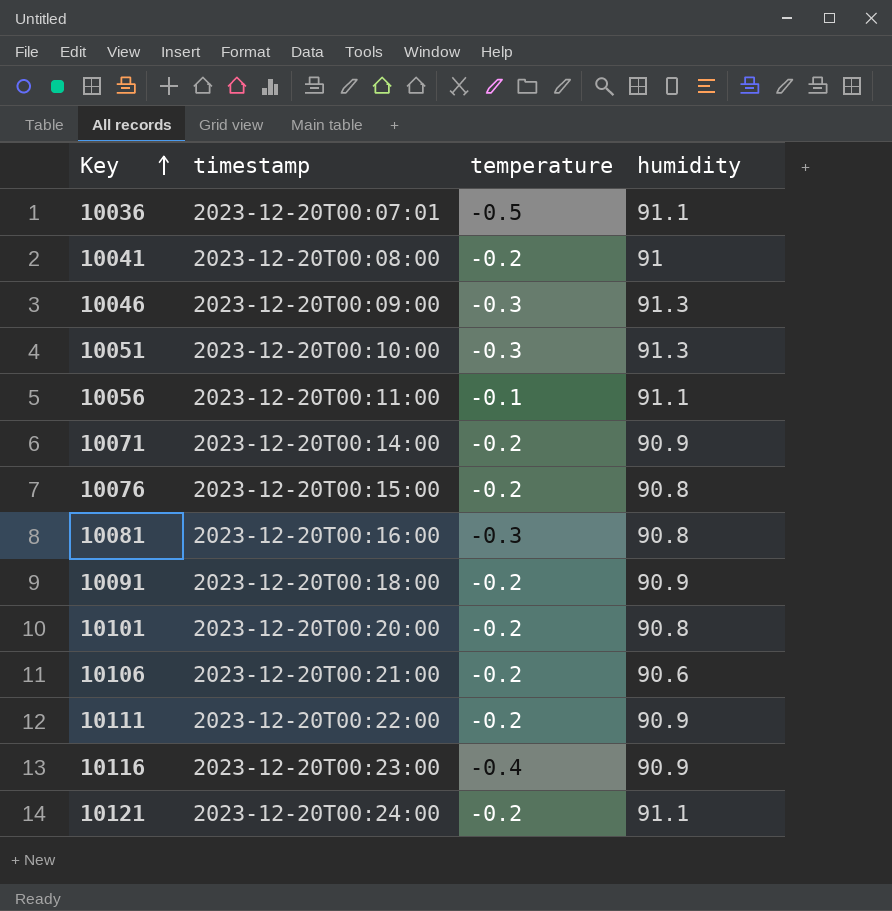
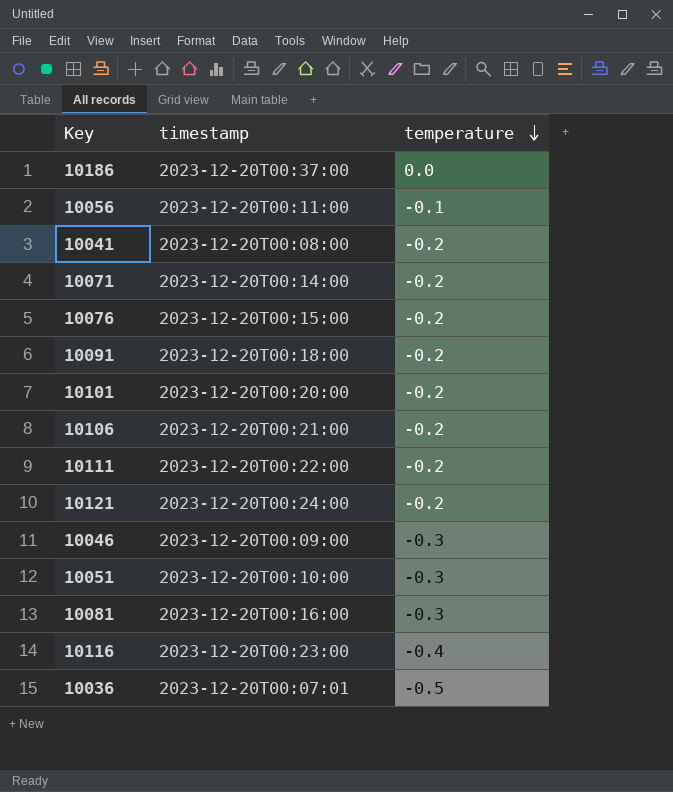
row order: Key ascending -> temperature descending
column humidity | position: 4 -> none
row 10186: none -> 2023-12-20T00:37:00 | 0.0

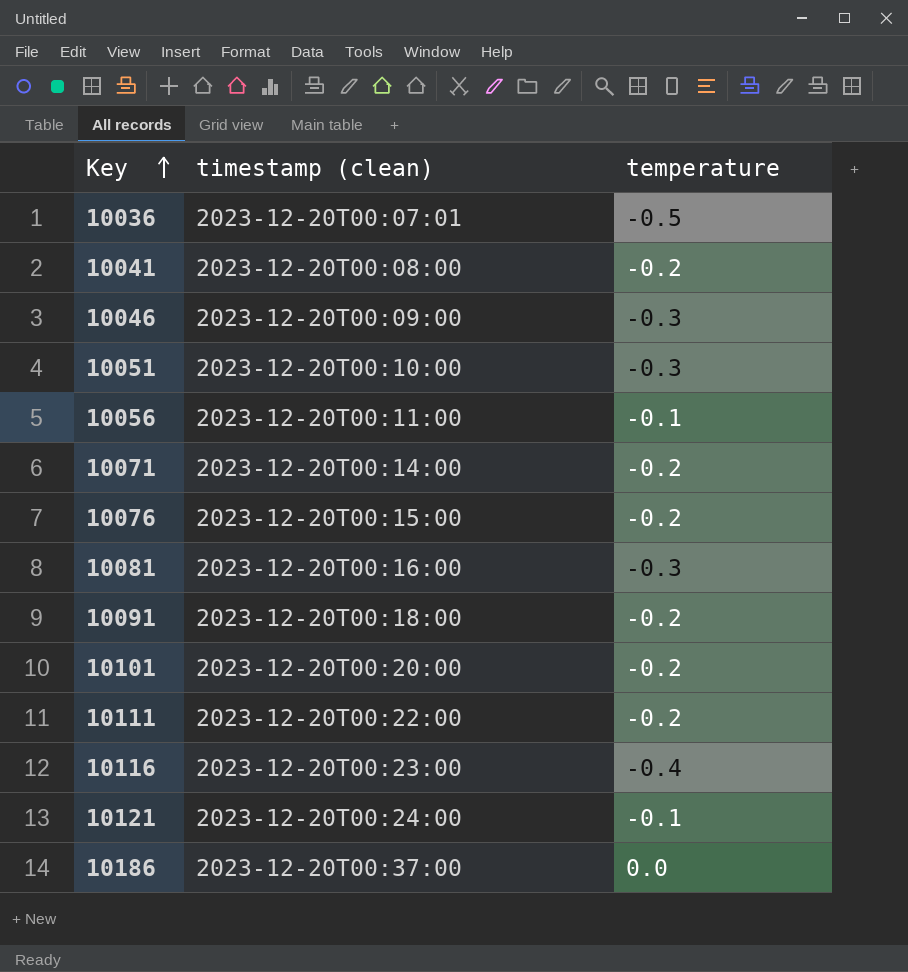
row order: temperature descending -> Key ascending
column name: timestamp -> timestamp (clean)
row 10106: 2023-12-20T00:21:00 | -0.2 -> none
10121 | temperature: -0.2 -> -0.1

